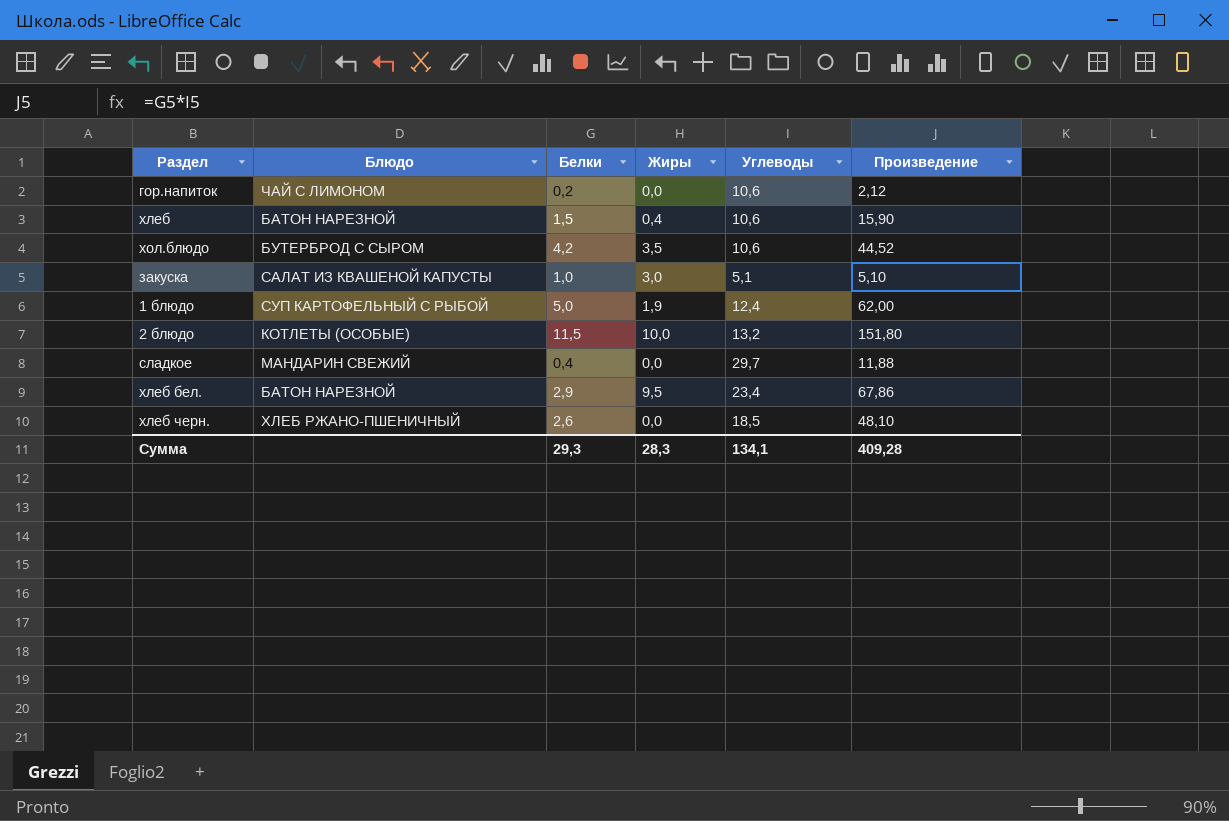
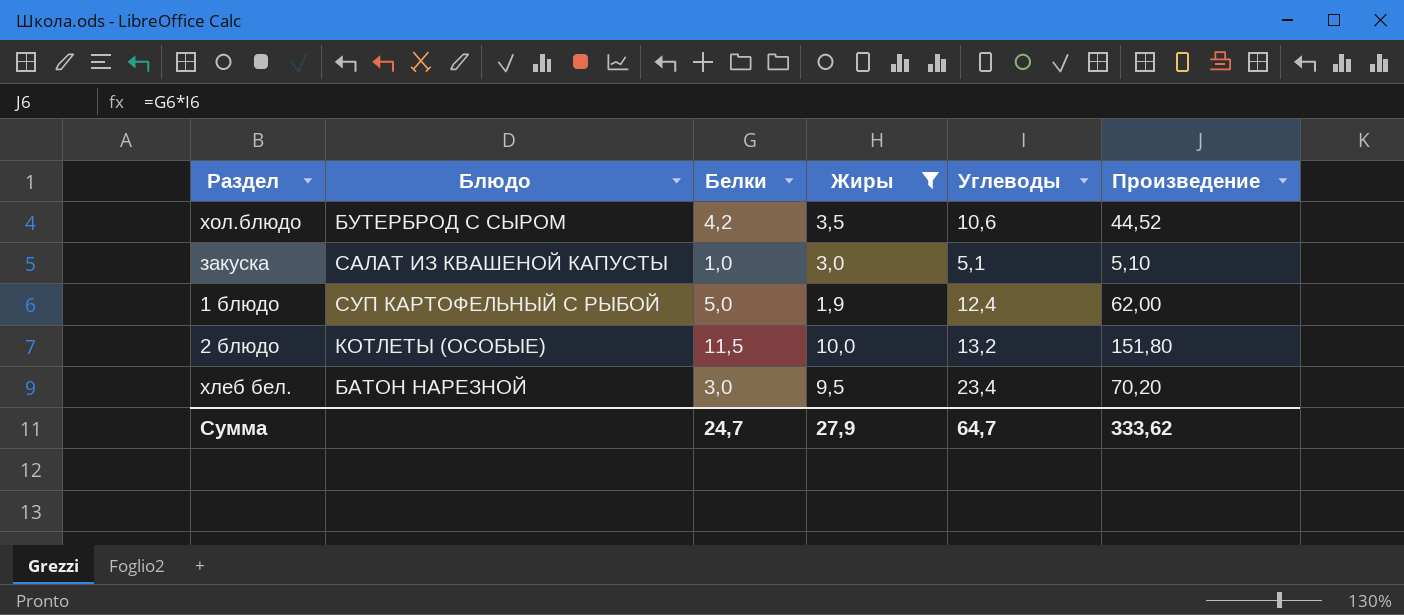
filter: none -> Жиры >= 1,9
хлеб бел. | Белки: 2,9 -> 3,0
хлеб бел. | Произведение: 67,86 -> 70,20
Сумма | Белки: 29,3 -> 24,7
Сумма | Жиры: 28,3 -> 27,9
Сумма | Углеводы: 134,1 -> 64,7
Сумма | Произведение: 409,28 -> 333,62

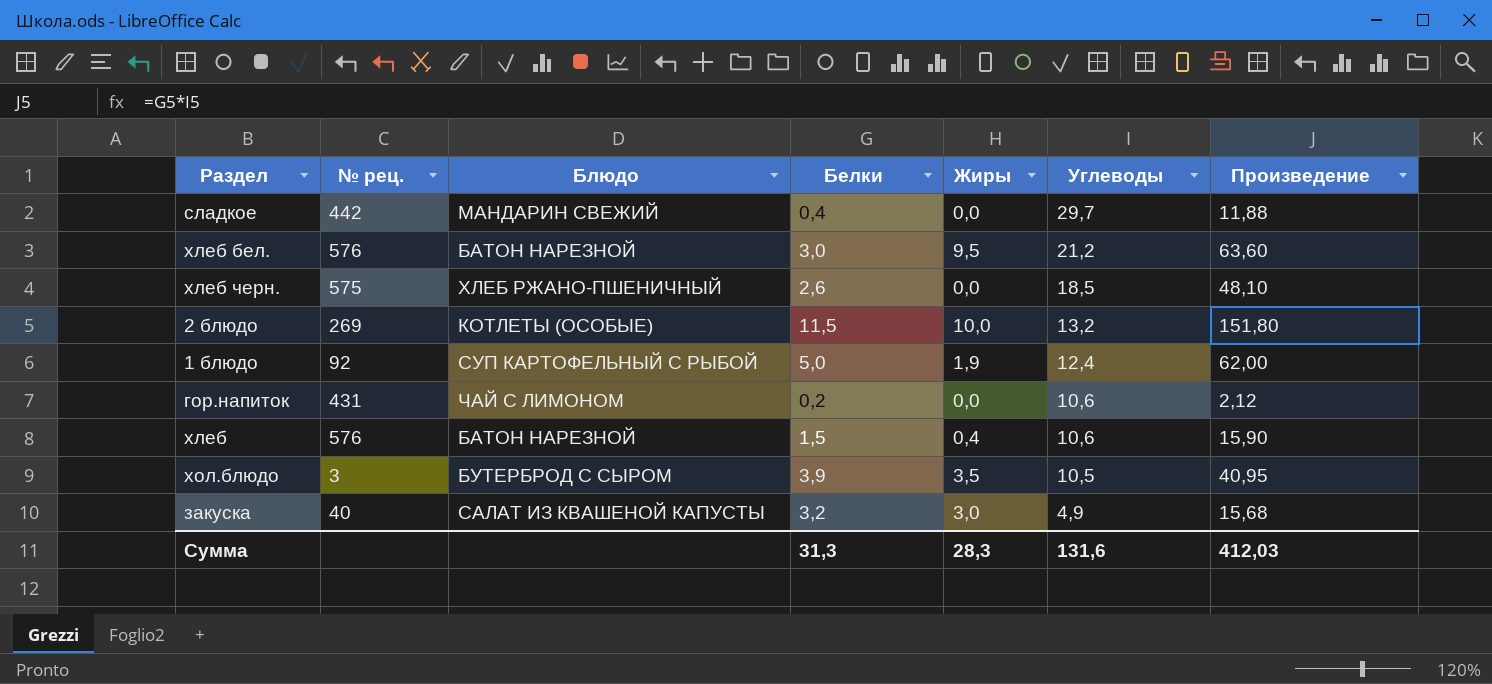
filter: Жиры >= 1,9 -> none
row order: none -> Углеводы descending
column № рец. | position: none -> 2
хлеб бел. | Углеводы: 23,4 -> 21,2
хлеб бел. | Произведение: 70,20 -> 63,60
хол.блюдо | Белки: 4,2 -> 3,9
хол.блюдо | Углеводы: 10,6 -> 10,5
хол.блюдо | Произведение: 44,52 -> 40,95
закуска | Белки: 1,0 -> 3,2
закуска | Углеводы: 5,1 -> 4,9
закуска | Произведение: 5,10 -> 15,68
Сумма | Белки: 24,7 -> 31,3
Сумма | Жиры: 27,9 -> 28,3
Сумма | Углеводы: 64,7 -> 131,6
Сумма | Произведение: 333,62 -> 412,03

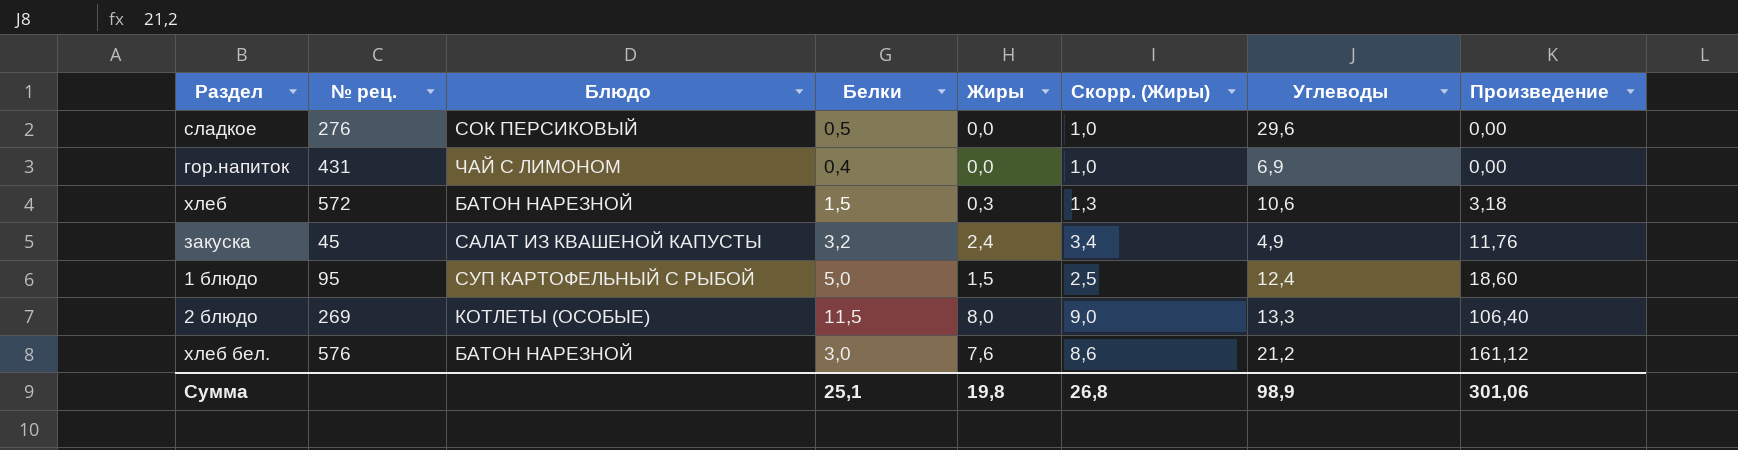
row order: Углеводы descending -> Произведение ascending
column Скорр. (Жиры) | formula: none -> [Жиры] + 1
column Произведение | formula: [Белки] * [Углеводы] -> [Жиры] * [Углеводы]
row хлеб черн.: 575 | ХЛЕБ РЖАНО-ПШЕНИЧНЫЙ | 2,6 | 0,0 | 18,5 | 48,10 -> none
row хол.блюдо: 3 | БУТЕРБРОД С СЫРОМ | 3,9 | 3,5 | 10,5 | 40,95 -> none
сладкое | № рец.: 442 -> 276
сладкое | Блюдо: МАНДАРИН СВЕЖИЙ -> СОК ПЕРСИКОВЫЙ
сладкое | Белки: 0,4 -> 0,5
сладкое | Углеводы: 29,7 -> 29,6
гор.напиток | Белки: 0,2 -> 0,4
гор.напиток | Углеводы: 10,6 -> 6,9
хлеб | № рец.: 576 -> 572
хлеб | Жиры: 0,4 -> 0,3
закуска | № рец.: 40 -> 45
закуска | Жиры: 3,0 -> 2,4
1 блюдо | № рец.: 92 -> 95
1 блюдо | Жиры: 1,9 -> 1,5
2 блюдо | Жиры: 10,0 -> 8,0
2 блюдо | Углеводы: 13,2 -> 13,3
хлеб бел. | Жиры: 9,5 -> 7,6
Сумма | Белки: 31,3 -> 25,1
Сумма | Жиры: 28,3 -> 19,8
Сумма | Углеводы: 131,6 -> 98,9
Сумма | Произведение: 412,03 -> 301,06

